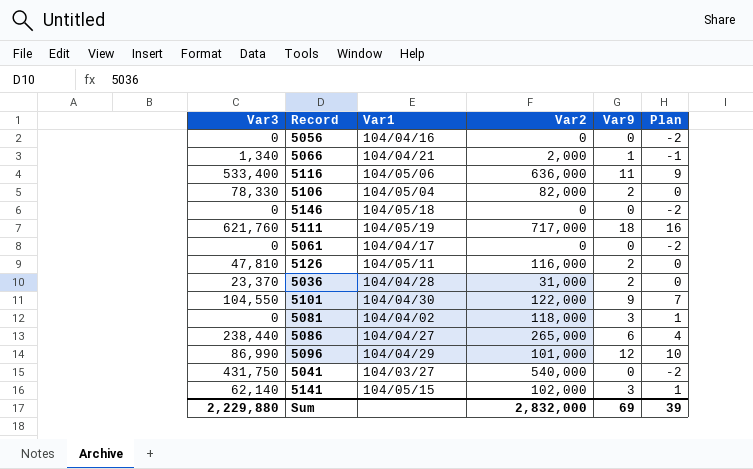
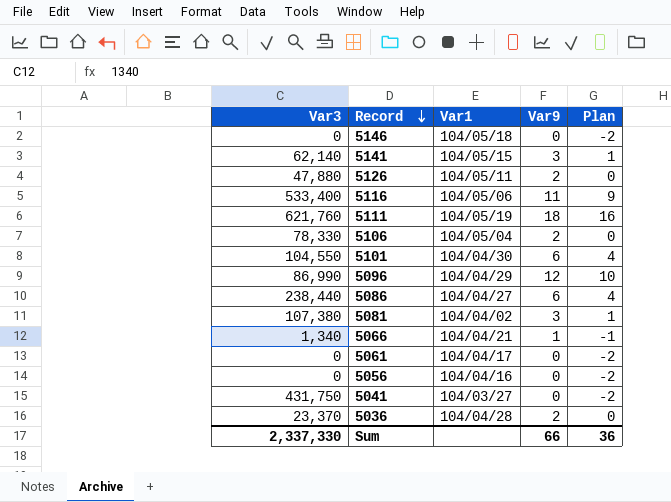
row order: none -> Record descending
column Var2 | position: 4 -> none
5126 | Var3: 47,810 -> 47,880
5101 | Var9: 9 -> 6
5101 | Plan: 7 -> 4
5081 | Var3: 0 -> 107,380
Sum | Var3: 2,229,880 -> 2,337,330
Sum | Var9: 69 -> 66
Sum | Plan: 39 -> 36

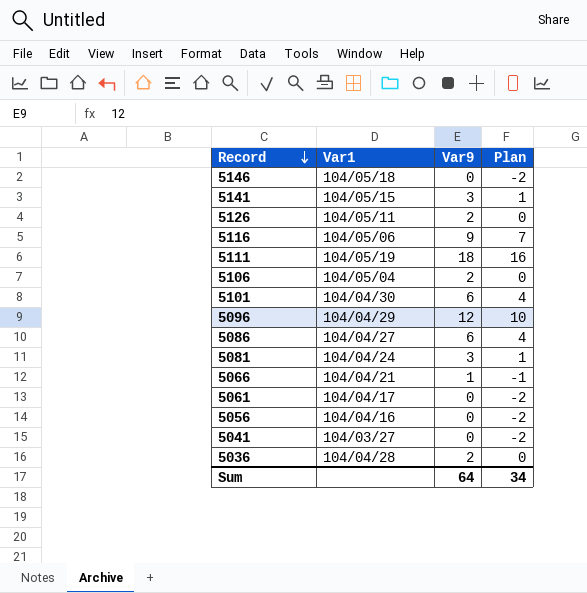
column Var3 | position: 1 -> none
5116 | Var9: 11 -> 9
5116 | Plan: 9 -> 7
5081 | Var1: 104/04/02 -> 104/04/24
Sum | Var9: 66 -> 64
Sum | Plan: 36 -> 34

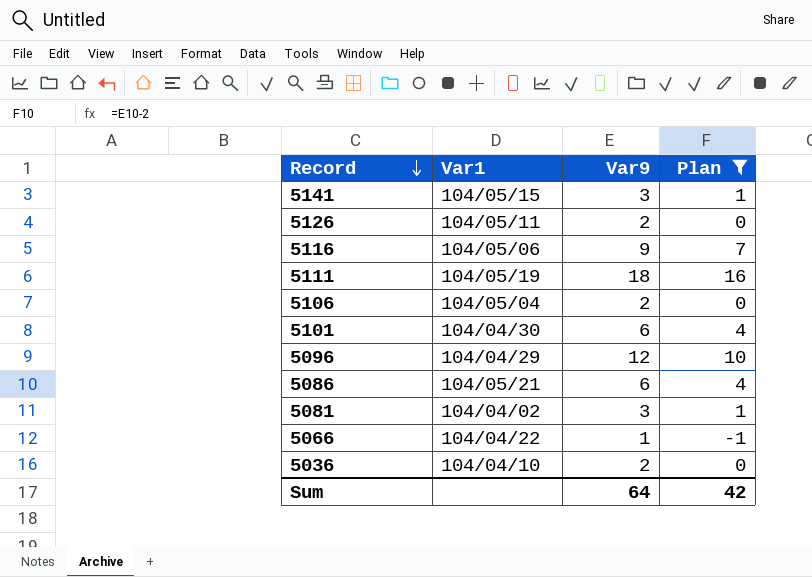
filter: none -> Plan != -2
5086 | Var1: 104/04/27 -> 104/05/21
5081 | Var1: 104/04/24 -> 104/04/02
5066 | Var1: 104/04/21 -> 104/04/22
5036 | Var1: 104/04/28 -> 104/04/10
Sum | Plan: 34 -> 42

